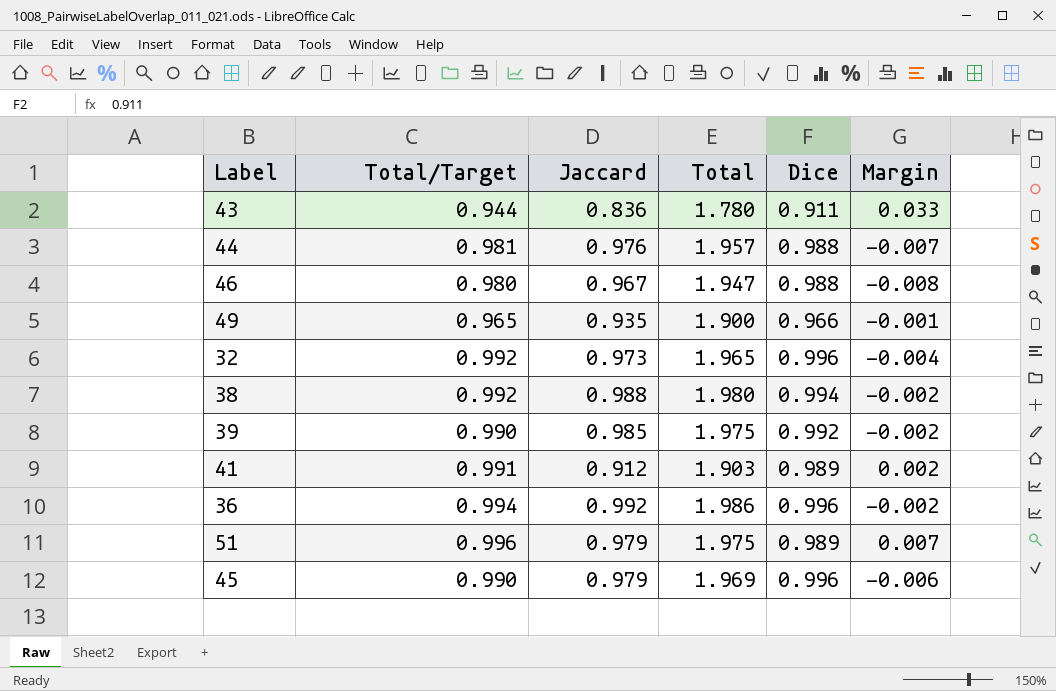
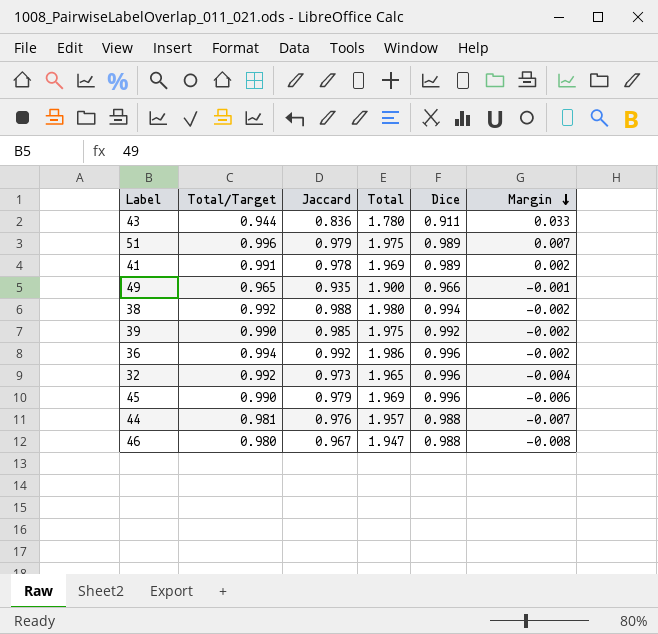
row order: none -> Margin descending
41 | Jaccard: 0.912 -> 0.978
41 | Total: 1.903 -> 1.969

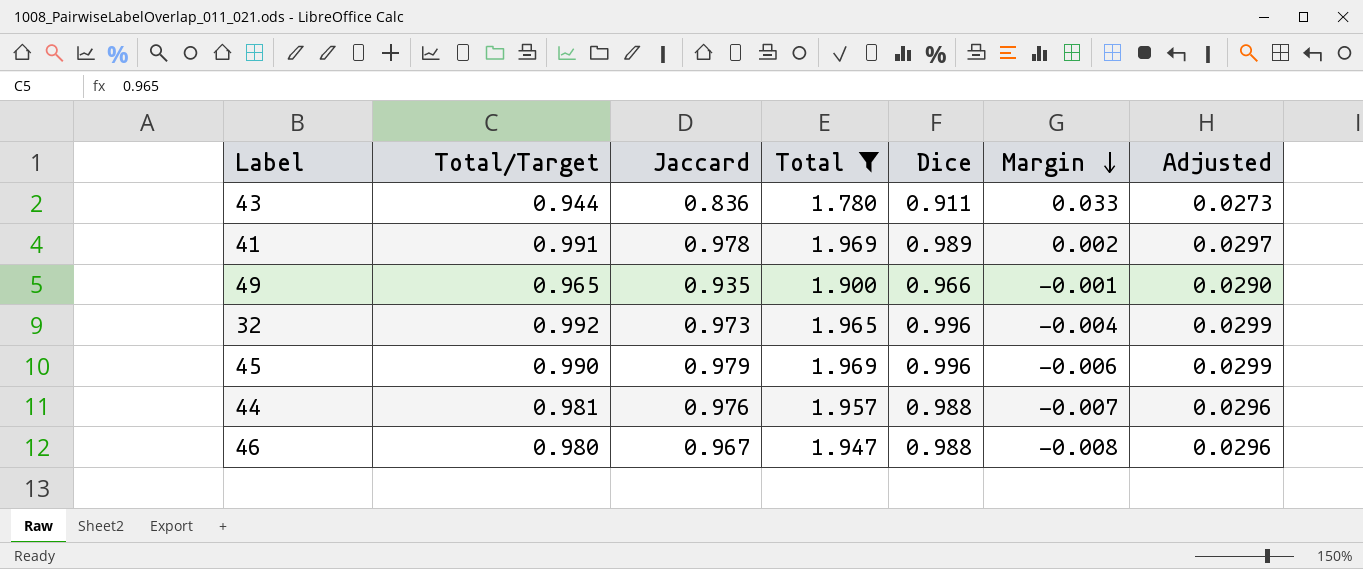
filter: none -> Total <= 1.969
column Adjusted | formula: none -> [Dice] * 0.03

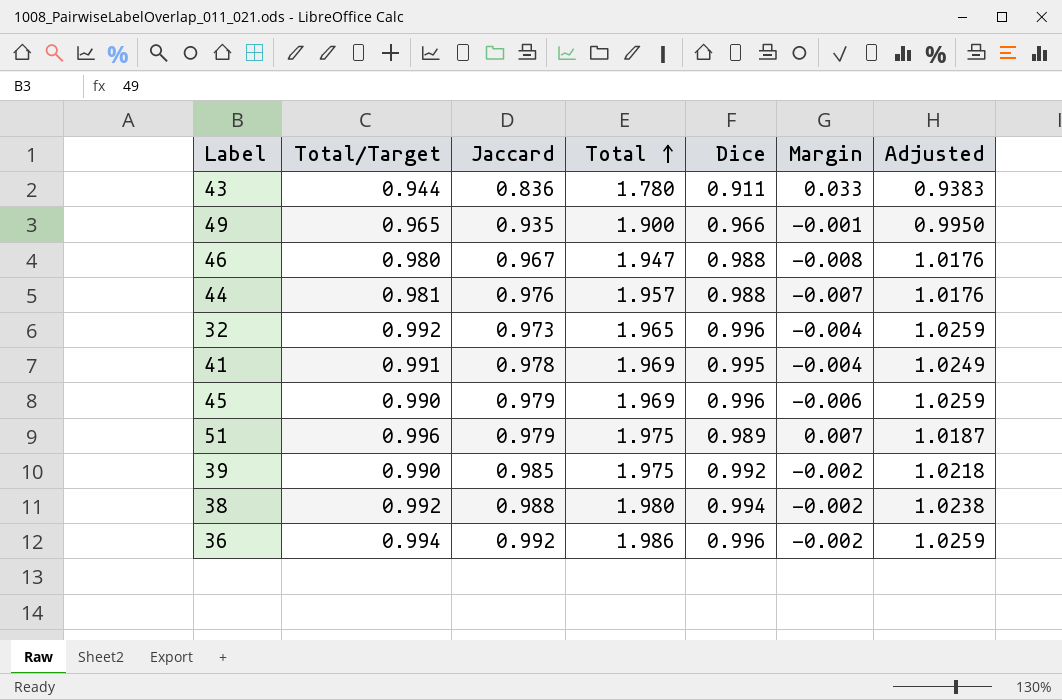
filter: Total <= 1.969 -> none
row order: Margin descending -> Total ascending
column Adjusted | formula: [Dice] * 0.03 -> [Dice] * 1.03
41 | Dice: 0.989 -> 0.995
41 | Margin: 0.002 -> -0.004

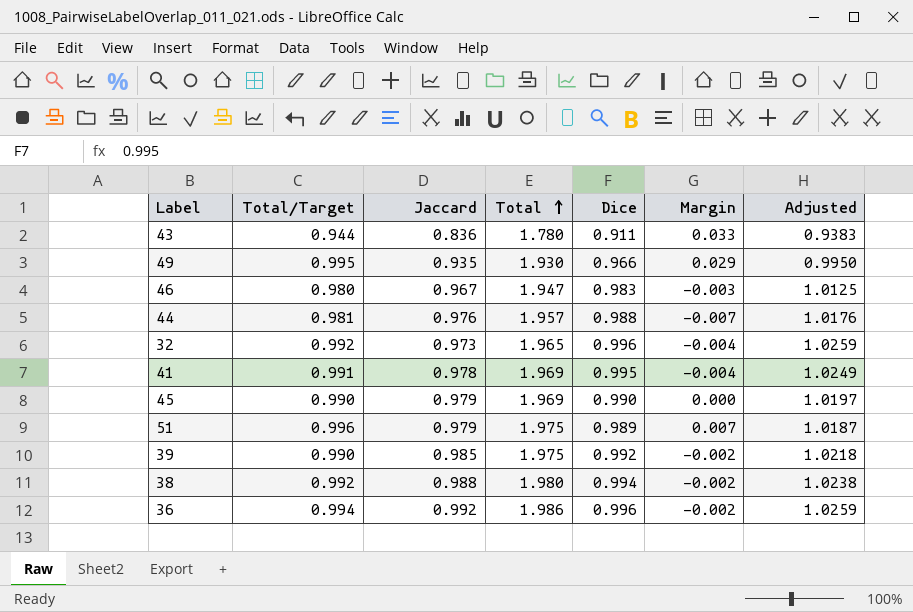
49 | Total/Target: 0.965 -> 0.995
49 | Total: 1.900 -> 1.930
49 | Margin: -0.001 -> 0.029
46 | Dice: 0.988 -> 0.983
46 | Margin: -0.008 -> -0.003
46 | Adjusted: 1.0176 -> 1.0125
45 | Dice: 0.996 -> 0.990
45 | Margin: -0.006 -> 0.000
45 | Adjusted: 1.0259 -> 1.0197

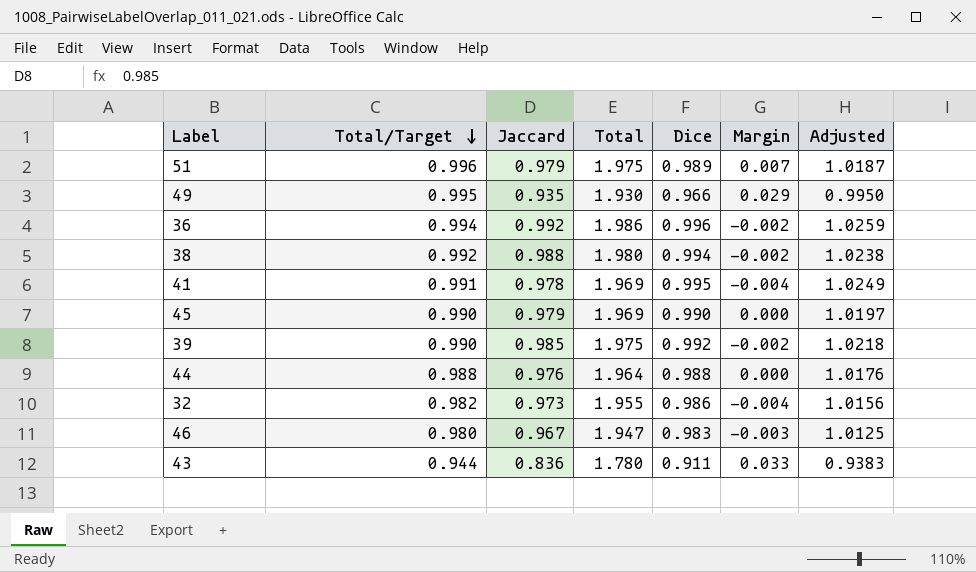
row order: Total ascending -> Total/Target descending
44 | Total/Target: 0.981 -> 0.988
44 | Total: 1.957 -> 1.964
44 | Margin: -0.007 -> 0.000
32 | Total/Target: 0.992 -> 0.982
32 | Total: 1.965 -> 1.955
32 | Dice: 0.996 -> 0.986
32 | Adjusted: 1.0259 -> 1.0156

